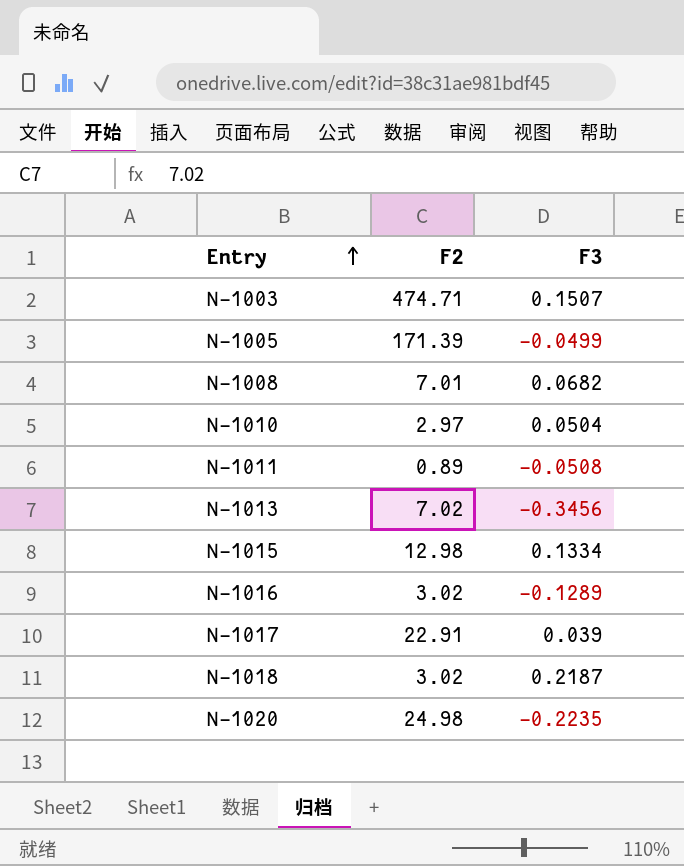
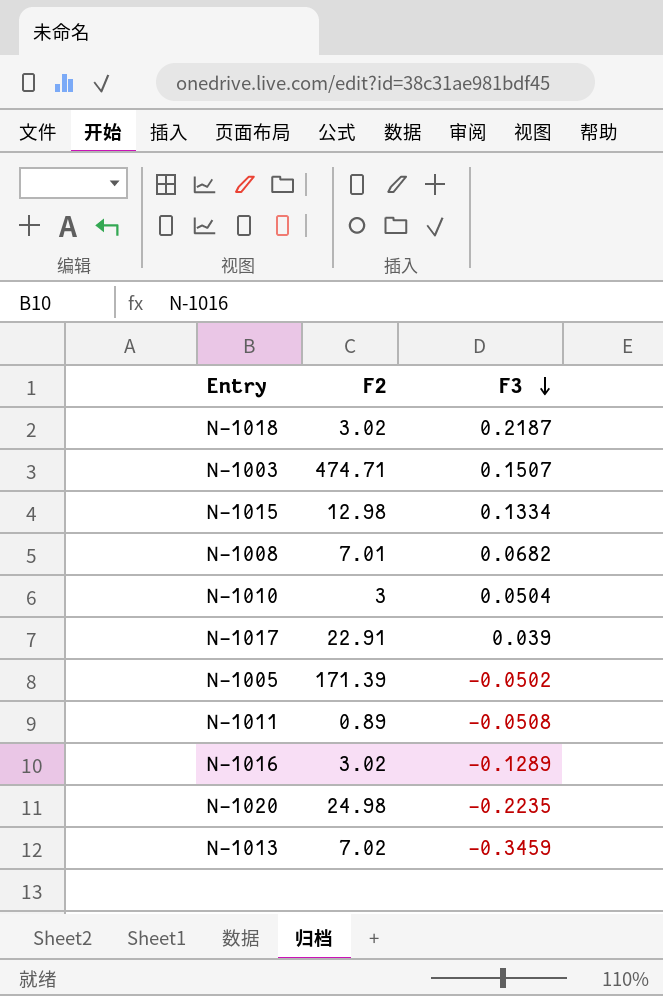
row order: Entry ascending -> F3 descending
N-1010 | F2: 2.97 -> 3
N-1005 | F3: -0.0499 -> -0.0502
N-1013 | F3: -0.3456 -> -0.3459

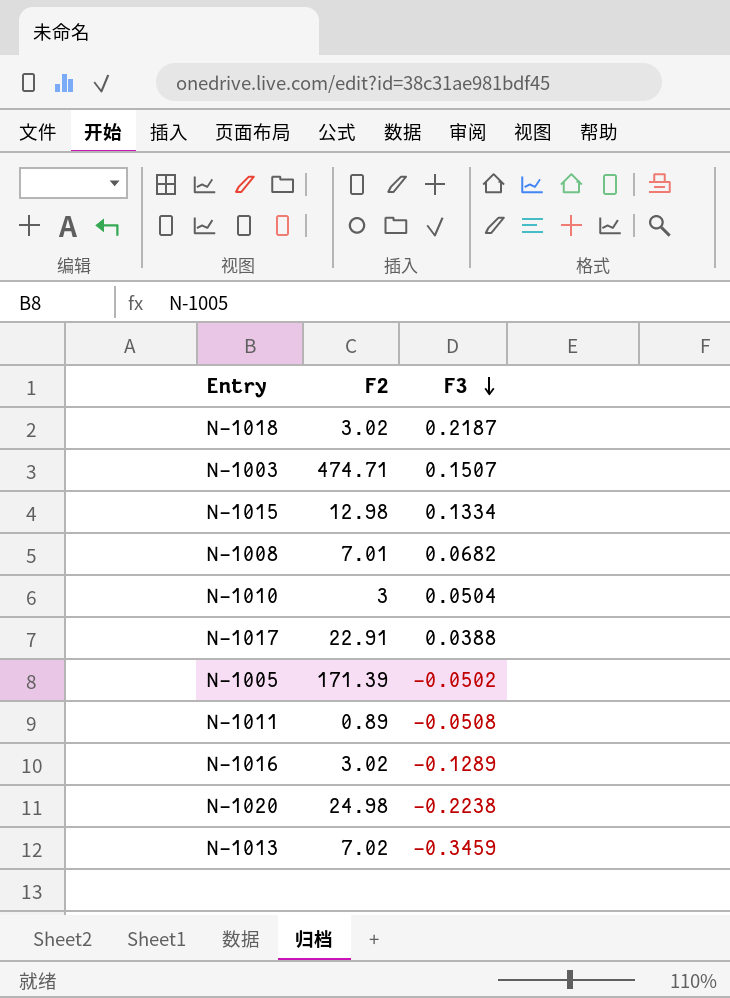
N-1017 | F3: 0.039 -> 0.0388
N-1020 | F3: -0.2235 -> -0.2238

